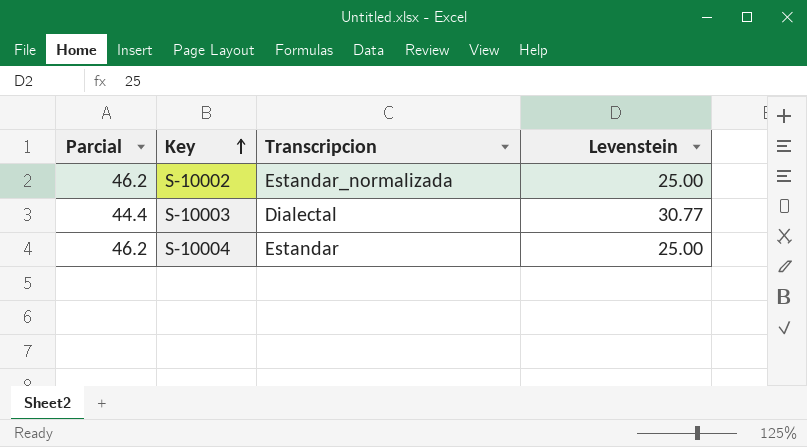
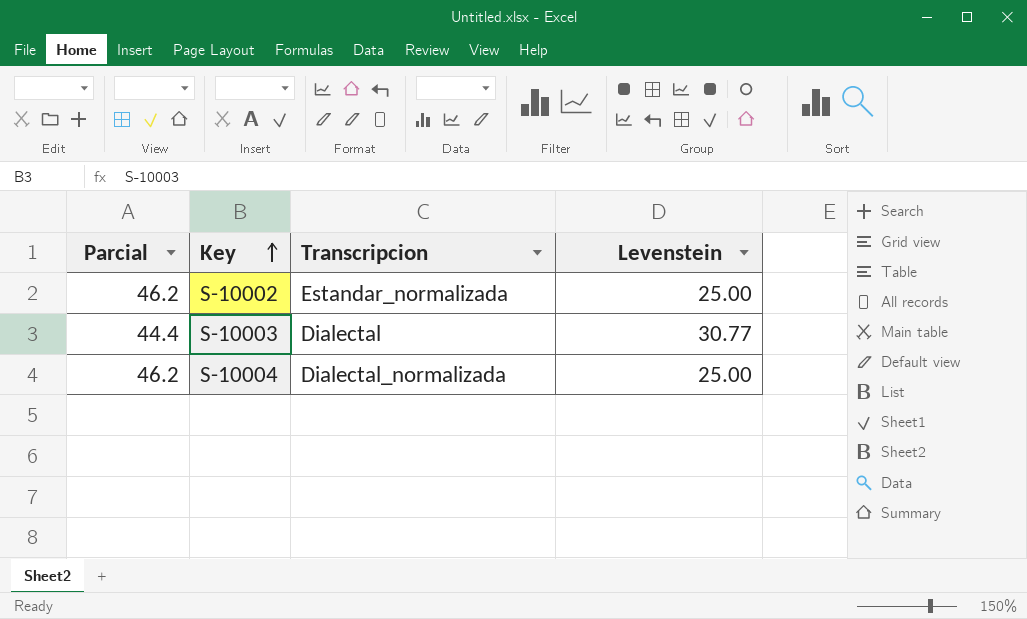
S-10004 | Transcripcion: Estandar -> Dialectal_normalizada

